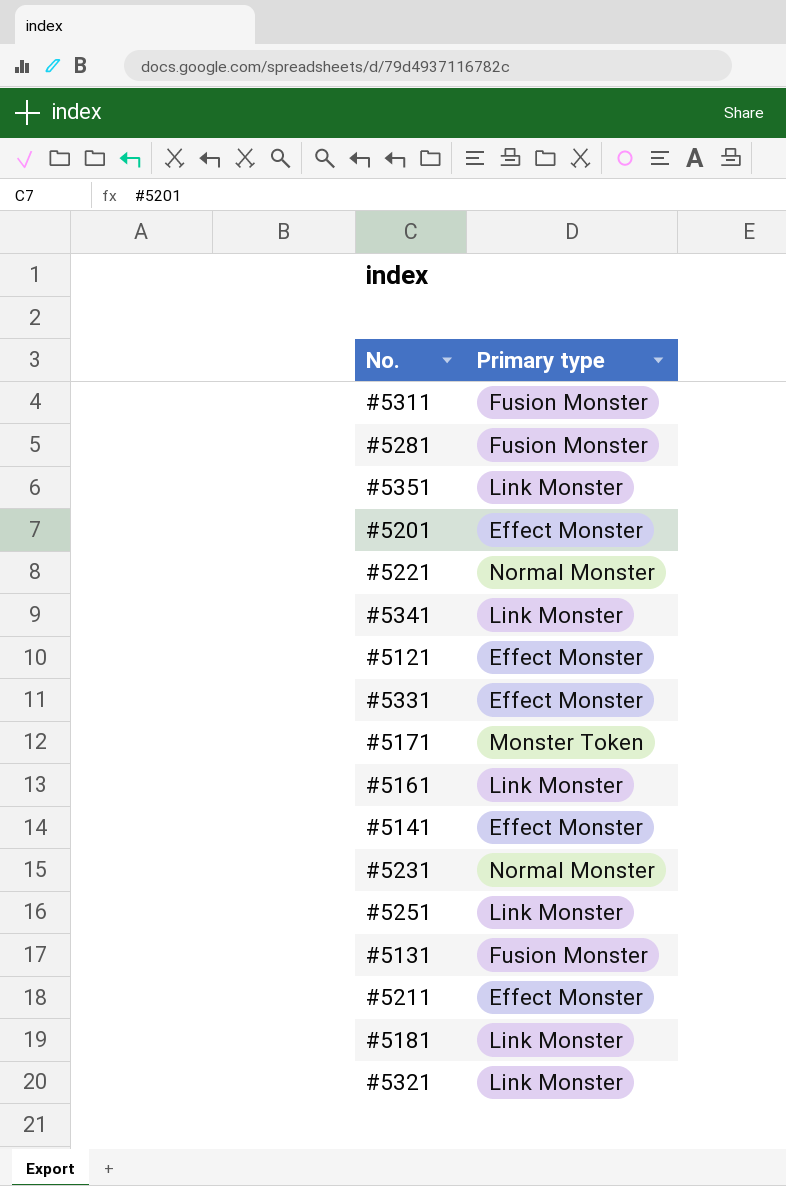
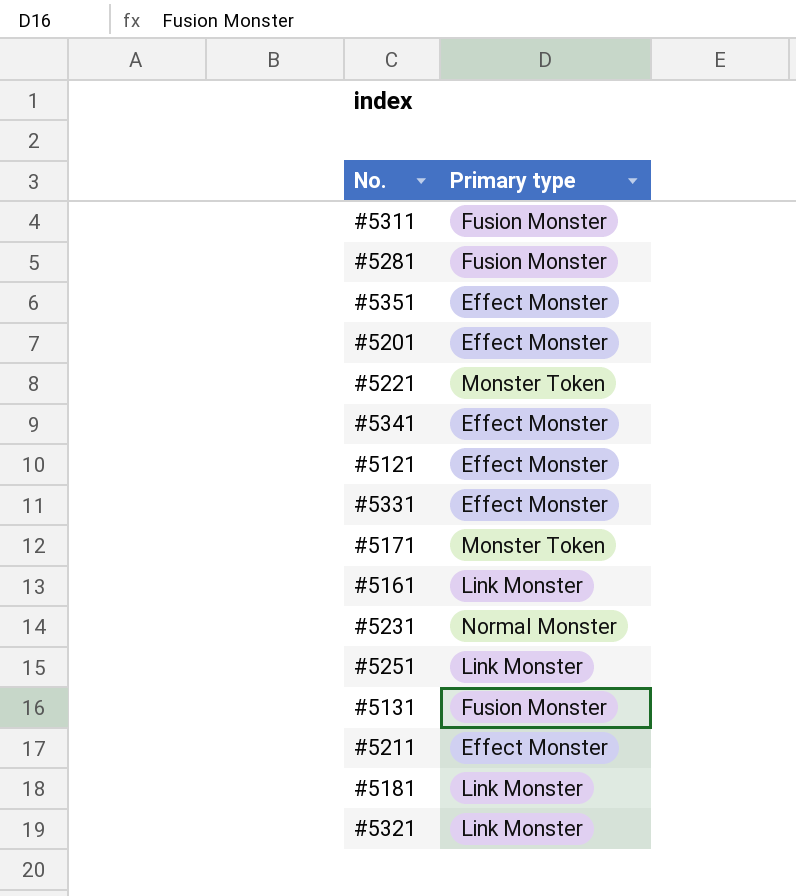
row #5141: Effect Monster -> none
#5351 | Primary type: Link Monster -> Effect Monster
#5221 | Primary type: Normal Monster -> Monster Token
#5341 | Primary type: Link Monster -> Effect Monster

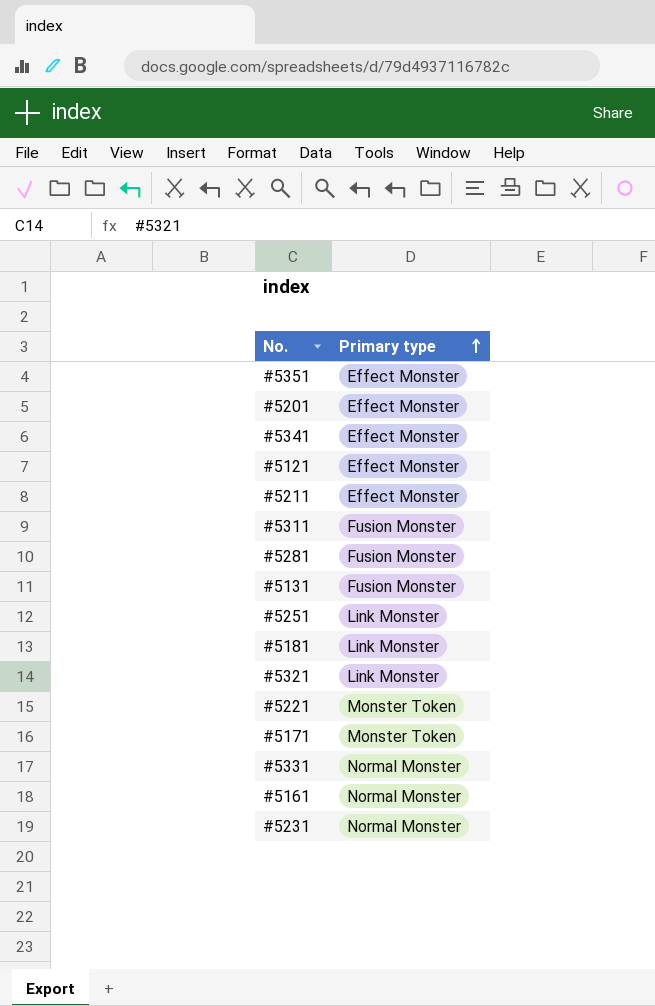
row order: none -> Primary type ascending
#5331 | Primary type: Effect Monster -> Normal Monster
#5161 | Primary type: Link Monster -> Normal Monster

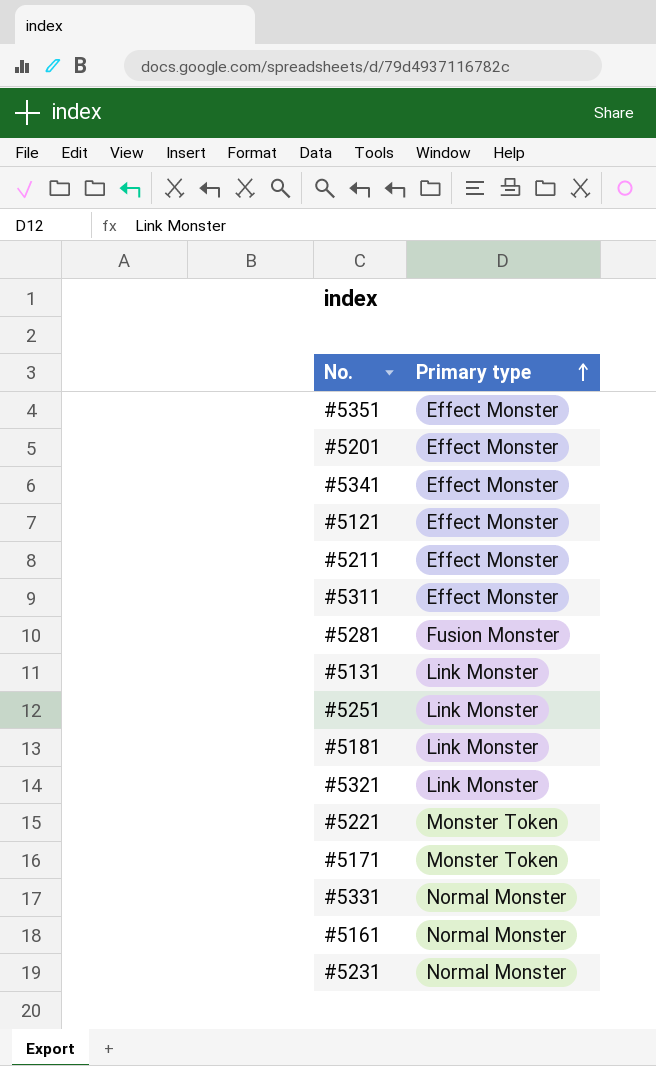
#5311 | Primary type: Fusion Monster -> Effect Monster
#5131 | Primary type: Fusion Monster -> Link Monster

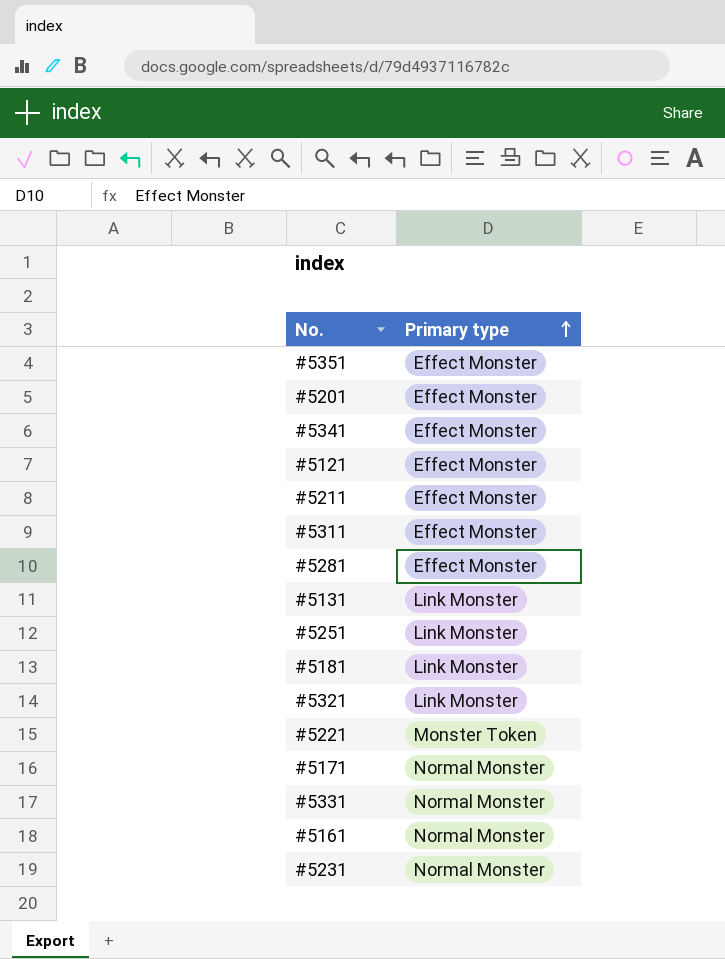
#5281 | Primary type: Fusion Monster -> Effect Monster
#5171 | Primary type: Monster Token -> Normal Monster

